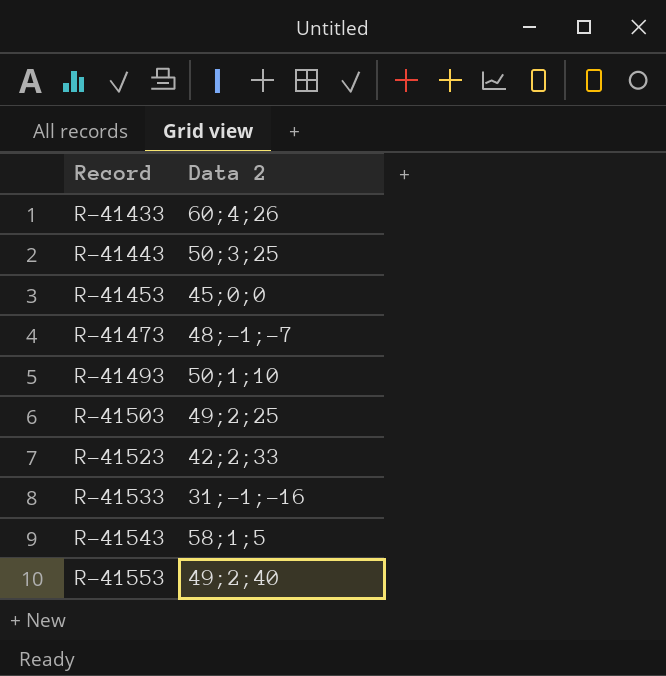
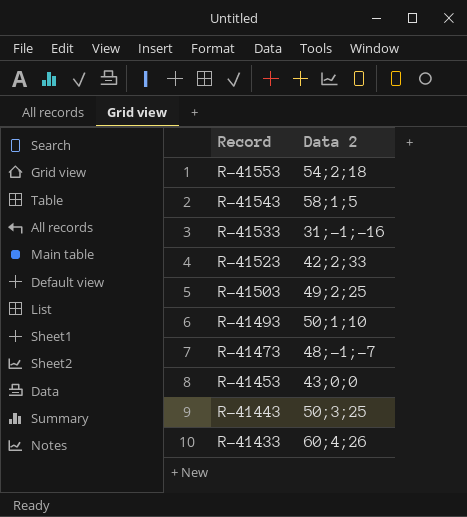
row order: Record ascending -> Record descending
R-41553 | Data 2: 49;2;40 -> 54;2;18
R-41453 | Data 2: 45;0;0 -> 43;0;0

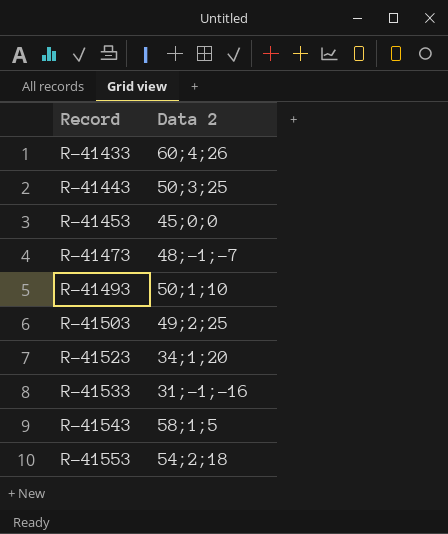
row order: Record descending -> Record ascending
R-41453 | Data 2: 43;0;0 -> 45;0;0
R-41523 | Data 2: 42;2;33 -> 34;1;20

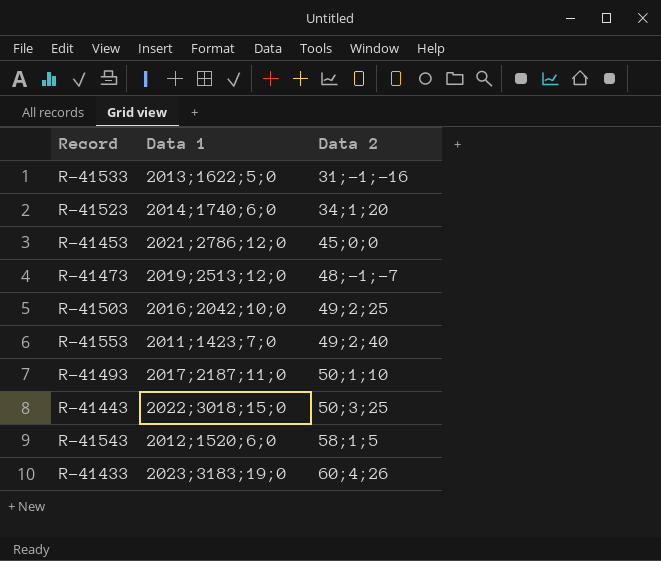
row order: Record ascending -> Data 2 ascending
column Data 1 | position: none -> 2
R-41553 | Data 2: 54;2;18 -> 49;2;40

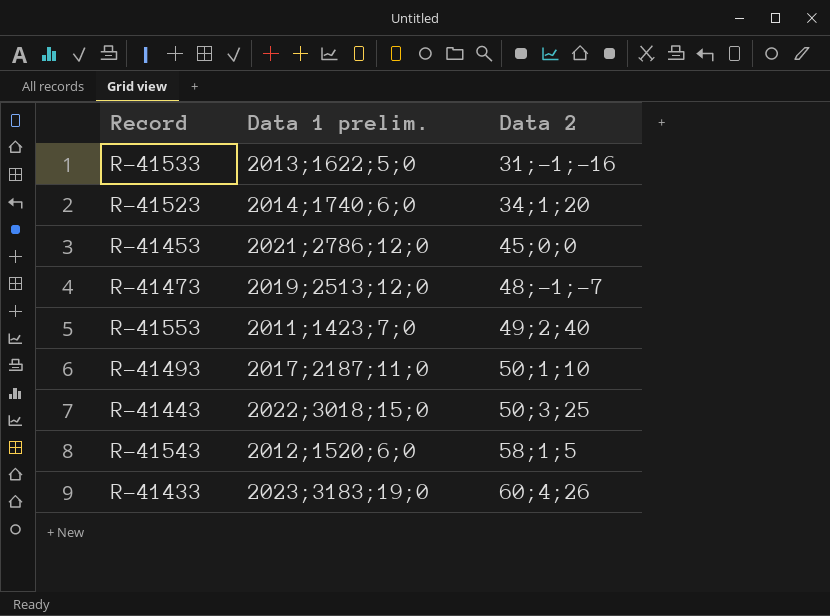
column name: Data 1 -> Data 1 prelim.
row R-41503: 2016;2042;10;0 | 49;2;25 -> none

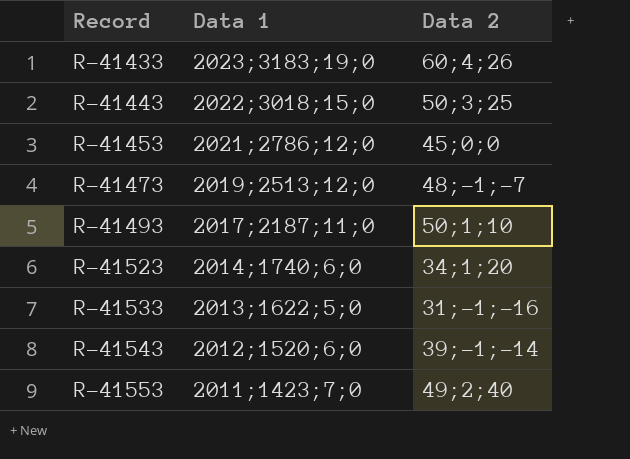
row order: Data 2 ascending -> Record ascending
column name: Data 1 prelim. -> Data 1
R-41543 | Data 2: 58;1;5 -> 39;-1;-14

